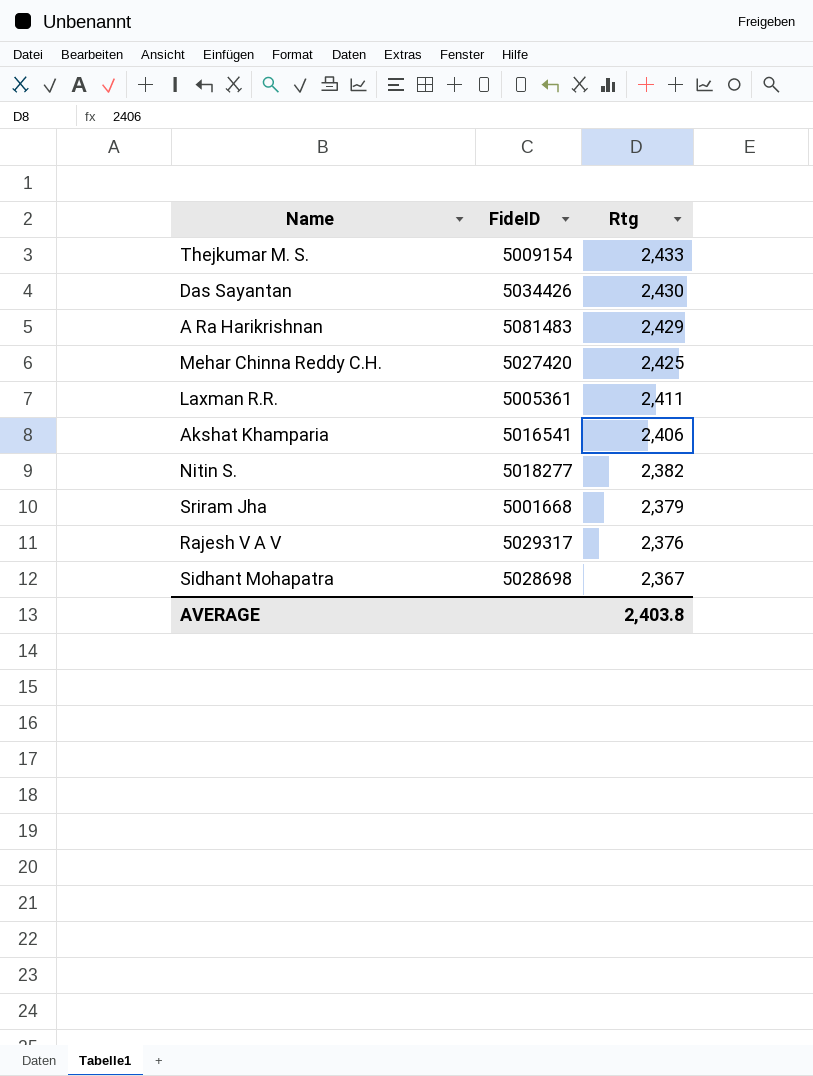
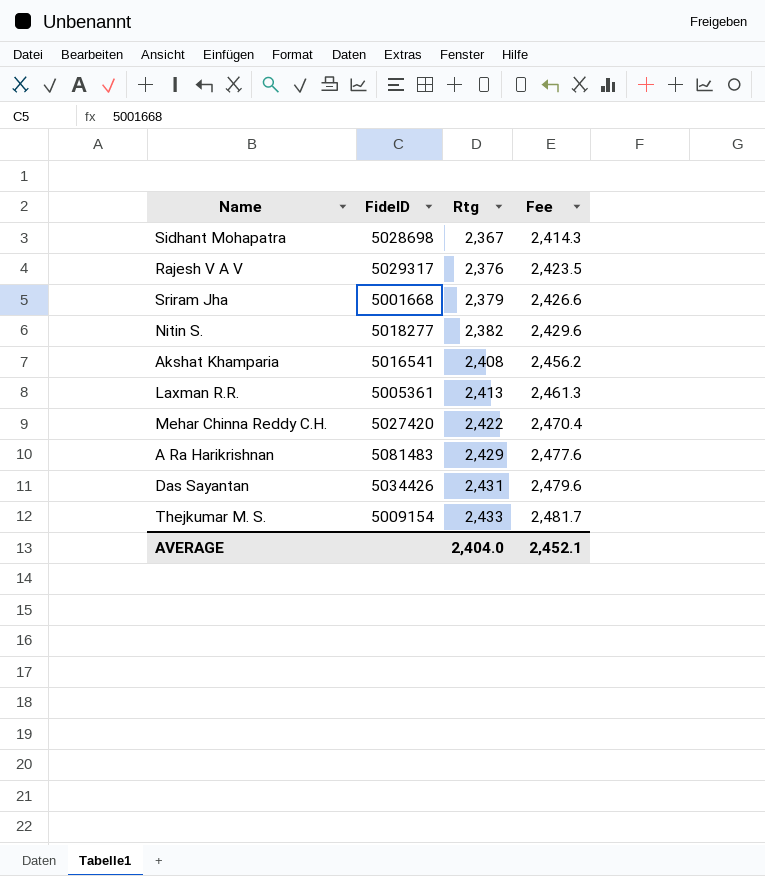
row order: Rtg descending -> Rtg ascending
column Fee | formula: none -> [Rtg] * 1.02
Akshat Khamparia | Rtg: 2,406 -> 2,408
Laxman R.R. | Rtg: 2,411 -> 2,413
Mehar Chinna Reddy C.H. | Rtg: 2,425 -> 2,422
Das Sayantan | Rtg: 2,430 -> 2,431
AVERAGE | Rtg: 2,403.8 -> 2,404.0

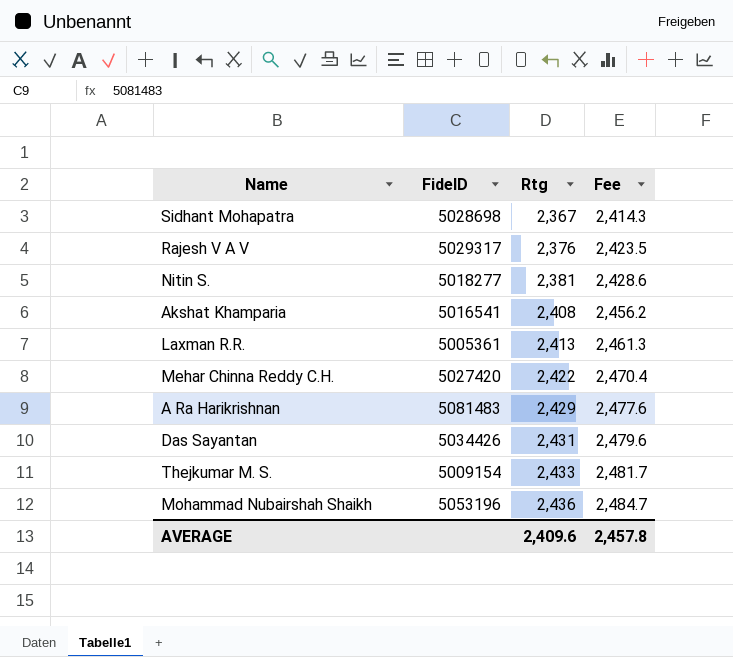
row Sriram Jha: 5001668 | 2,379 | 2,426.6 -> none
Nitin S. | Rtg: 2,382 -> 2,381
Nitin S. | Fee: 2,429.6 -> 2,428.6
row Mohammad Nubairshah Shaikh: none -> 5053196 | 2,436 | 2,484.7
AVERAGE | Rtg: 2,404.0 -> 2,409.6
AVERAGE | Fee: 2,452.1 -> 2,457.8

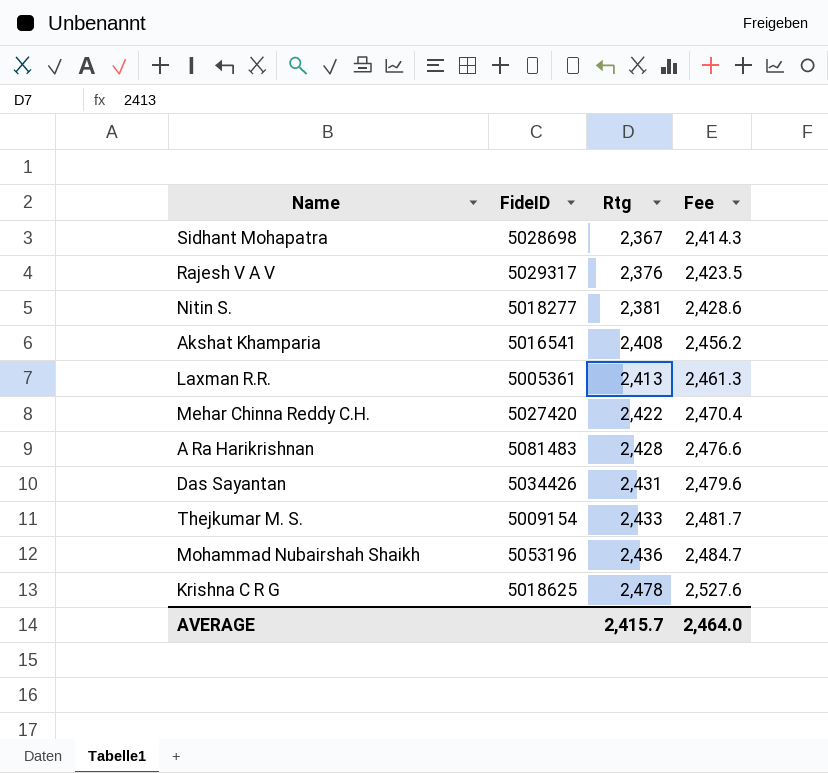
A Ra Harikrishnan | Rtg: 2,429 -> 2,428
A Ra Harikrishnan | Fee: 2,477.6 -> 2,476.6
row Krishna C R G: none -> 5018625 | 2,478 | 2,527.6
AVERAGE | Rtg: 2,409.6 -> 2,415.7
AVERAGE | Fee: 2,457.8 -> 2,464.0

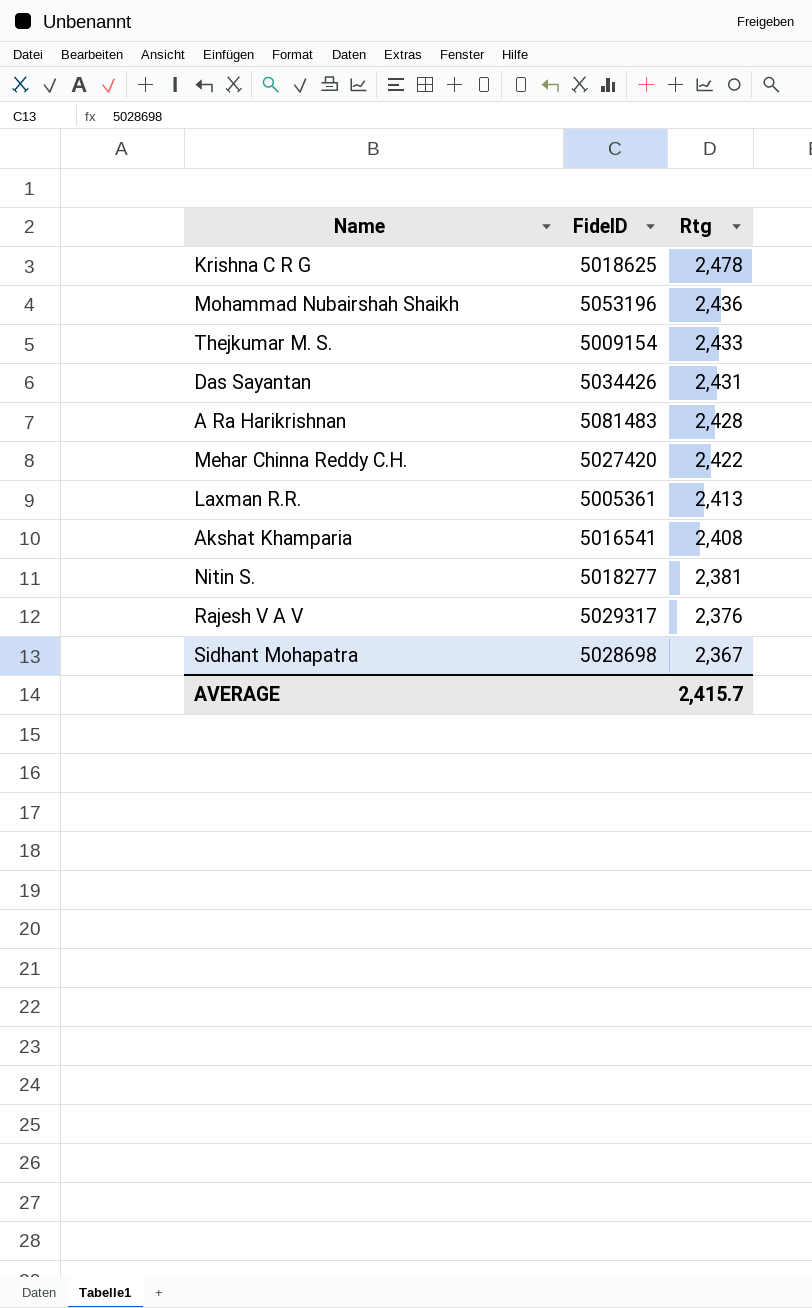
row order: Rtg ascending -> Rtg descending
column Fee | formula: [Rtg] * 1.02 -> none

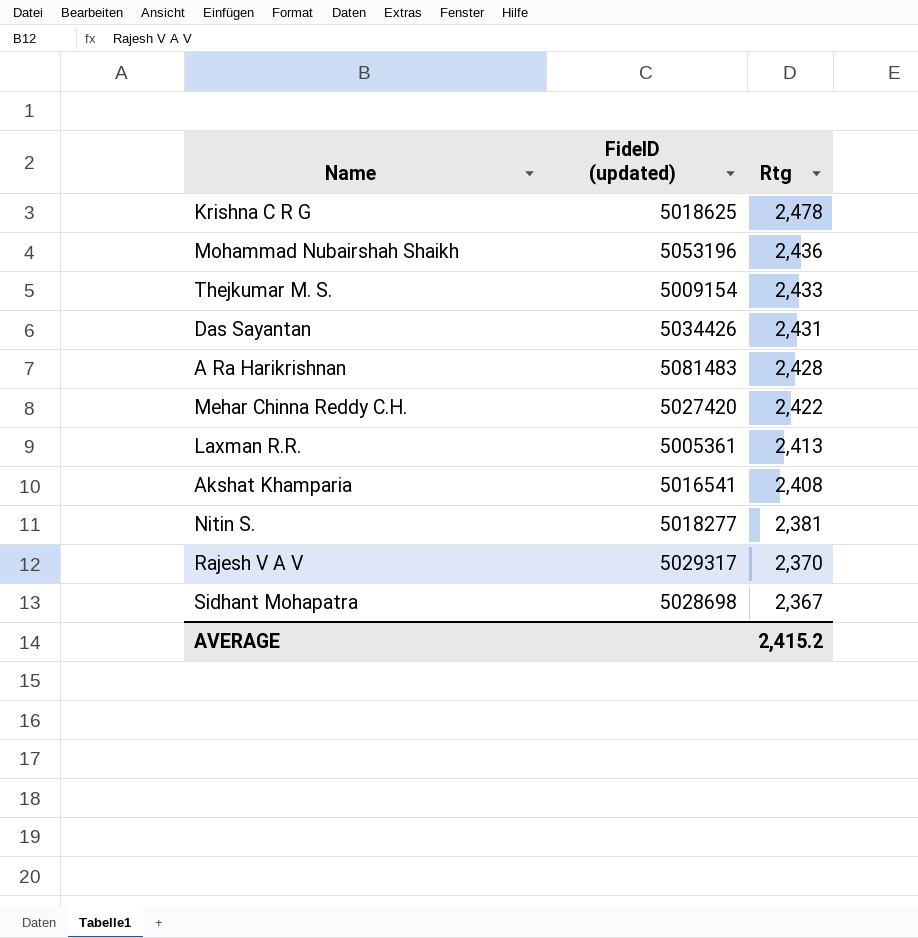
column name: FideID -> FideID (updated)
Rajesh V A V | Rtg: 2,376 -> 2,370
AVERAGE | Rtg: 2,415.7 -> 2,415.2

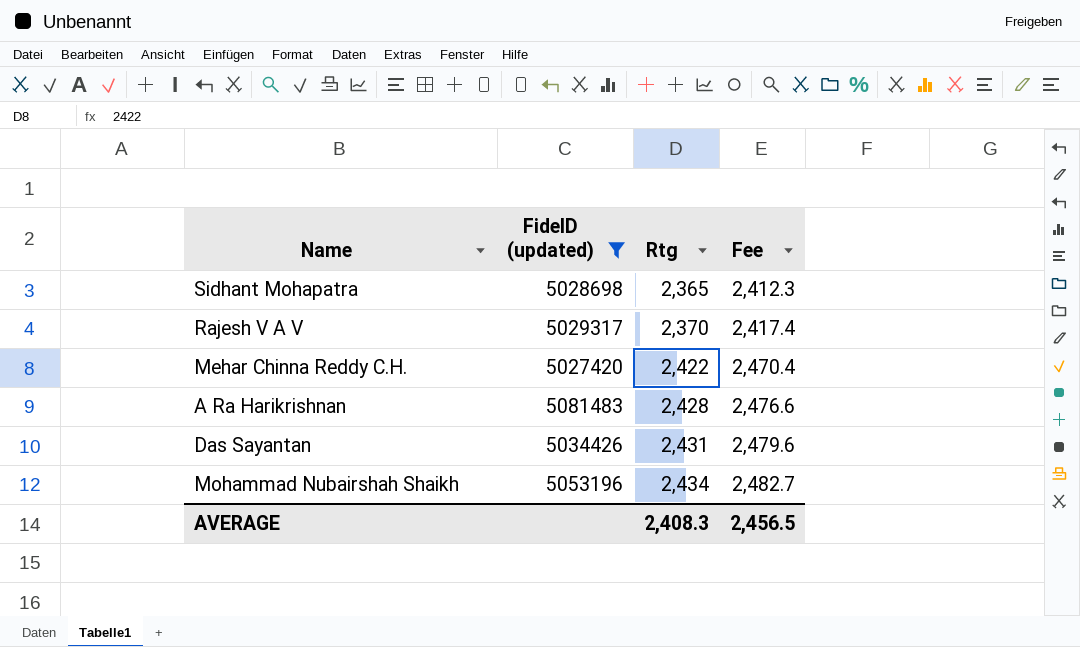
filter: none -> FideID (updated) >= 5027420
row order: Rtg descending -> Rtg ascending
column Fee | formula: none -> [Rtg] * 1.02
Sidhant Mohapatra | Rtg: 2,367 -> 2,365
Mohammad Nubairshah Shaikh | Rtg: 2,436 -> 2,434
AVERAGE | Rtg: 2,415.2 -> 2,408.3

